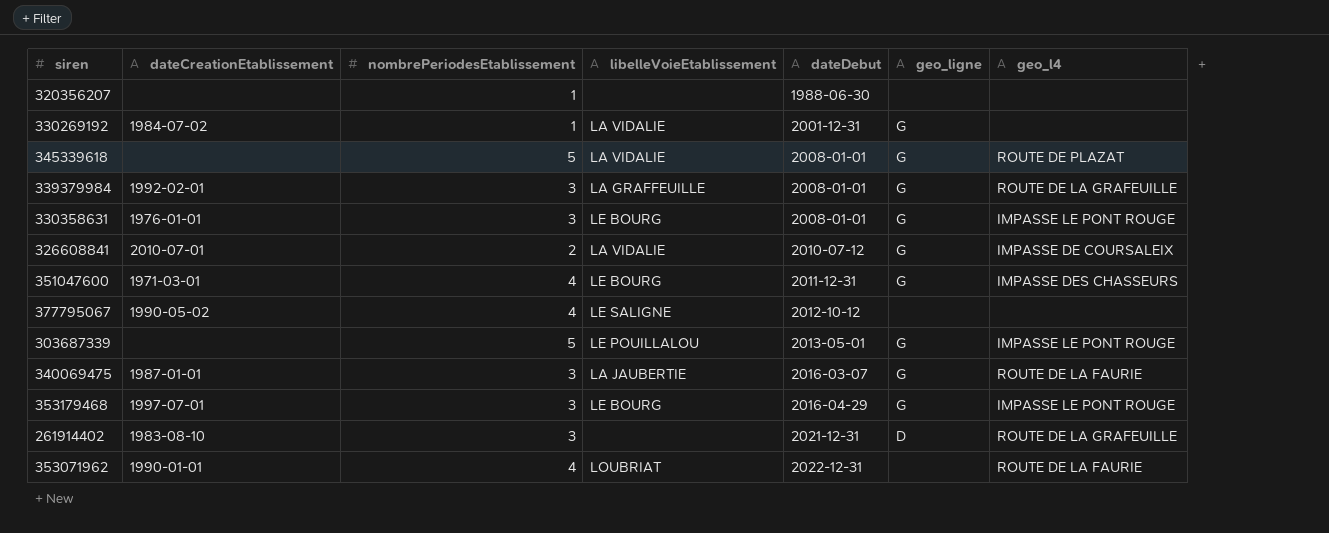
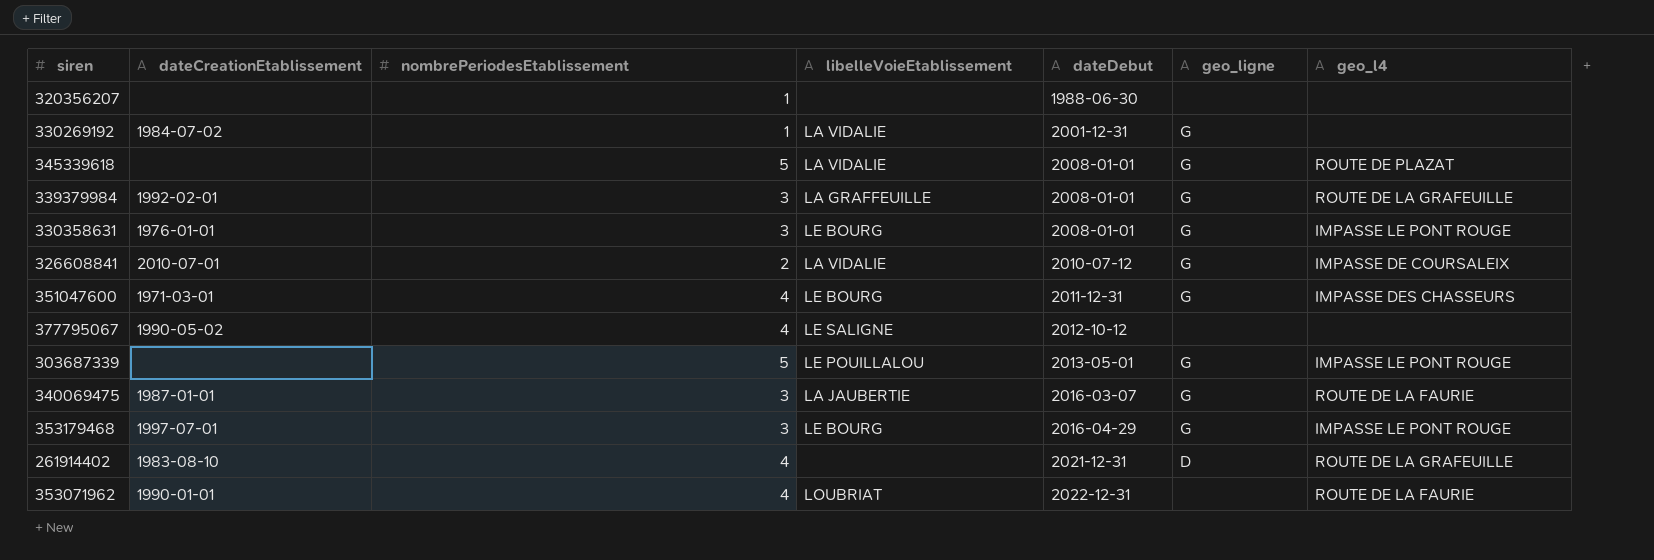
261914402 | nombrePeriodesEtablissement: 3 -> 4

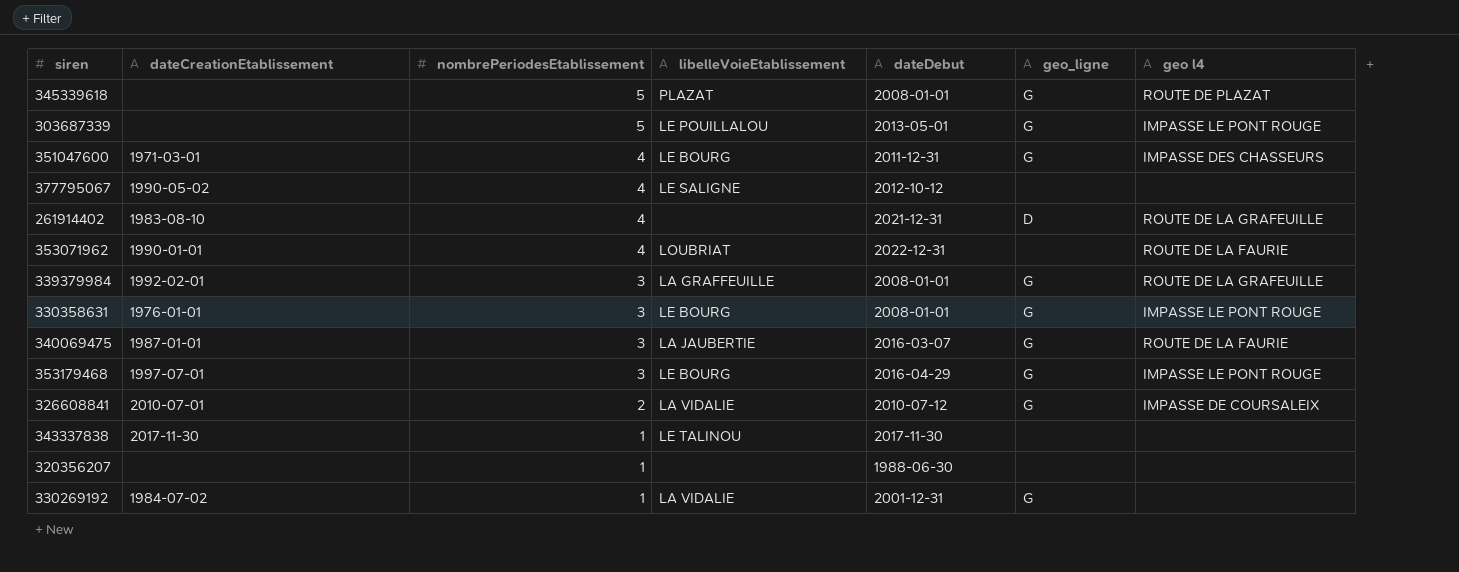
row order: dateDebut ascending -> nombrePeriodesEtablissement descending
column name: geo_l4 -> geo l4
345339618 | libelleVoieEtablissement: LA VIDALIE -> PLAZAT
row 343337838: none -> 2017-11-30 | 1 | LE TALINOU | 2017-11-30 | none | none

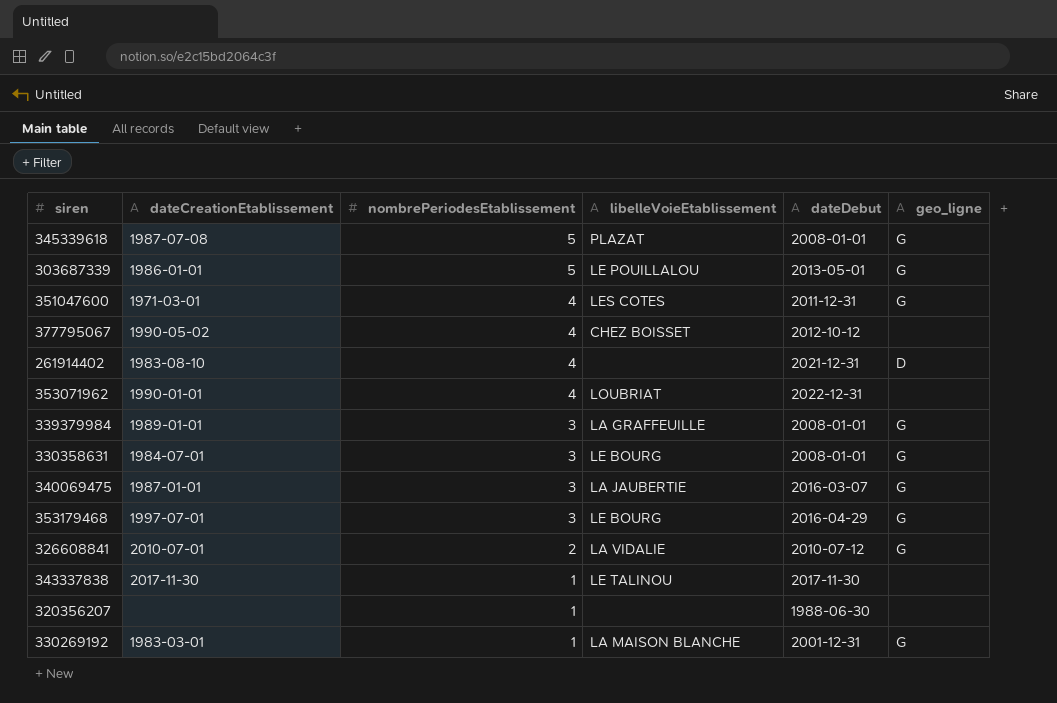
column geo l4 | position: 7 -> none
345339618 | dateCreationEtablissement: none -> 1987-07-08
303687339 | dateCreationEtablissement: none -> 1986-01-01
351047600 | libelleVoieEtablissement: LE BOURG -> LES COTES
377795067 | libelleVoieEtablissement: LE SALIGNE -> CHEZ BOISSET
339379984 | dateCreationEtablissement: 1992-02-01 -> 1989-01-01
330358631 | dateCreationEtablissement: 1976-01-01 -> 1984-07-01
330269192 | dateCreationEtablissement: 1984-07-02 -> 1983-03-01
330269192 | libelleVoieEtablissement: LA VIDALIE -> LA MAISON BLANCHE

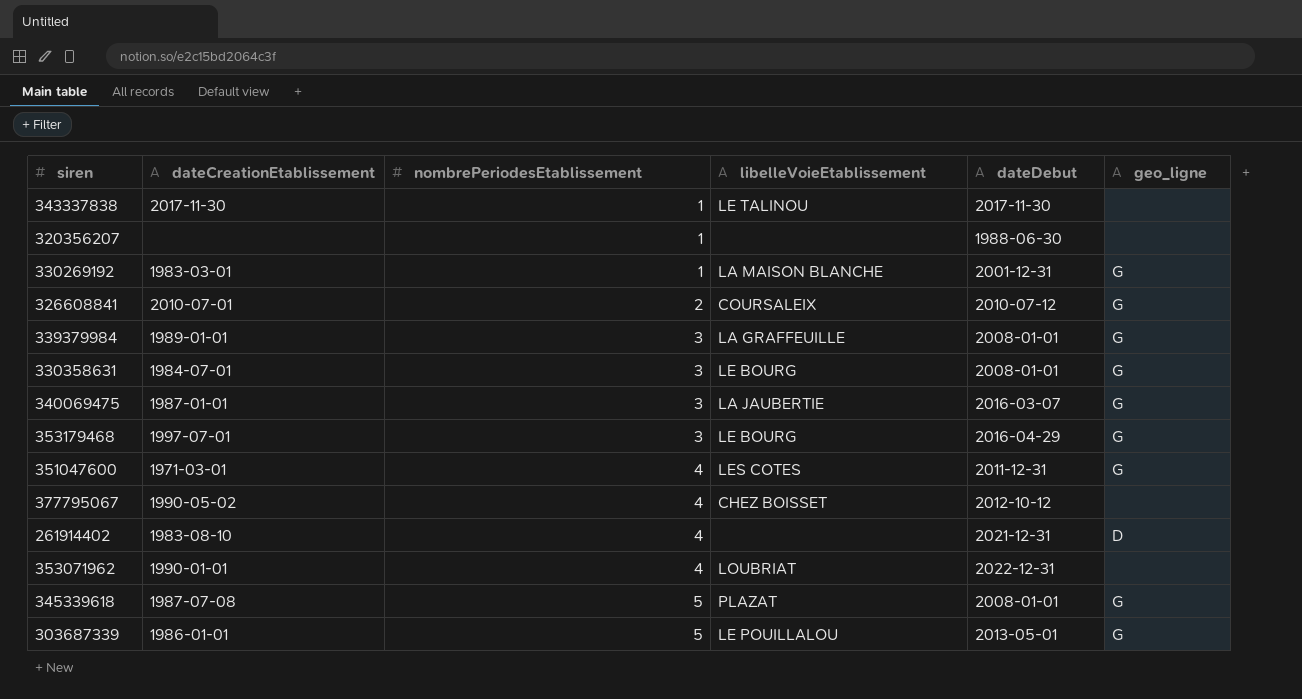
row order: nombrePeriodesEtablissement descending -> nombrePeriodesEtablissement ascending
326608841 | libelleVoieEtablissement: LA VIDALIE -> COURSALEIX

